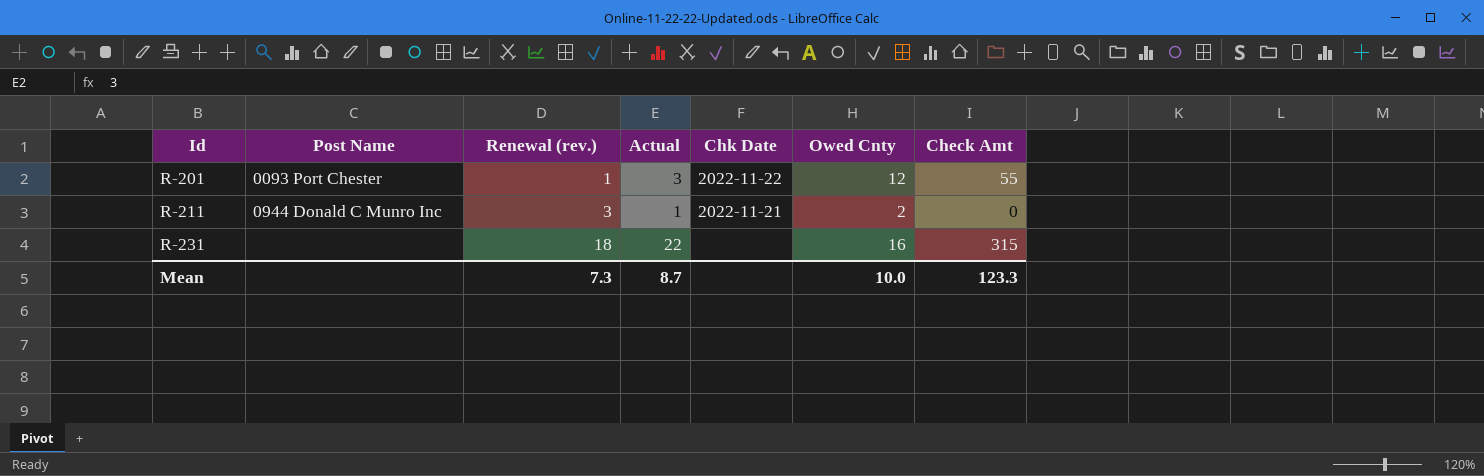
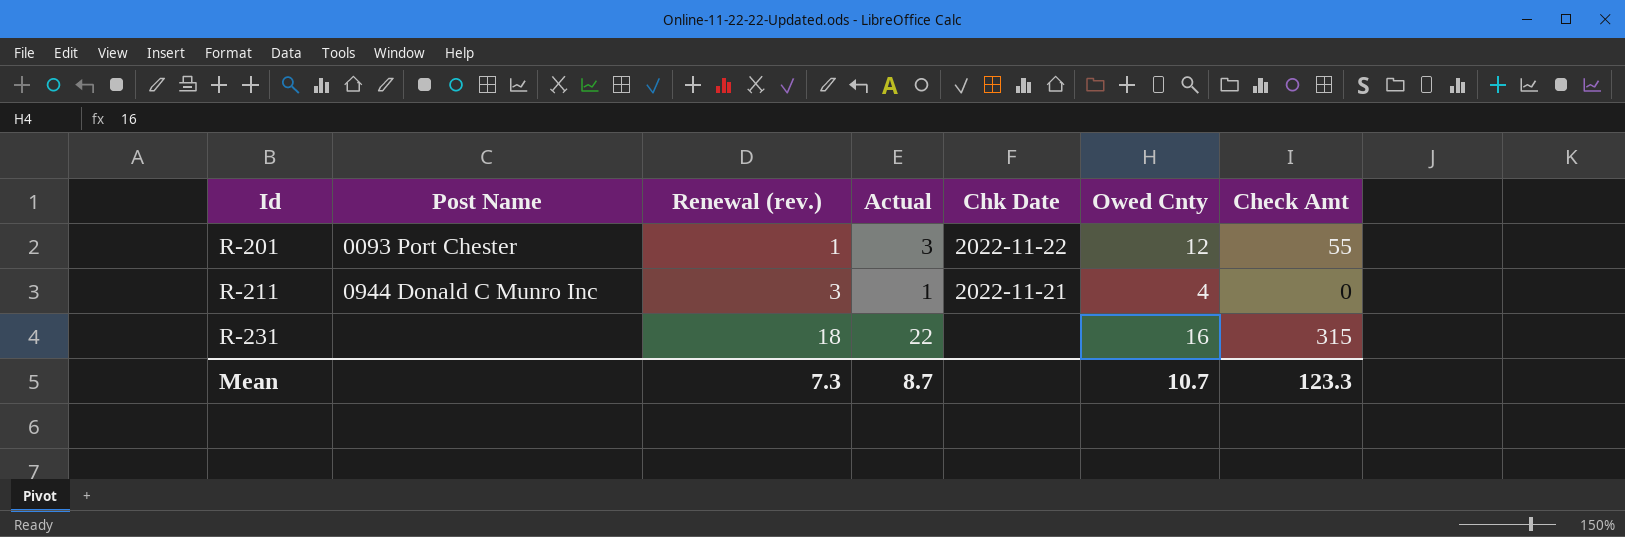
R-211 | Owed Cnty: 2 -> 4
Mean | Owed Cnty: 10.0 -> 10.7

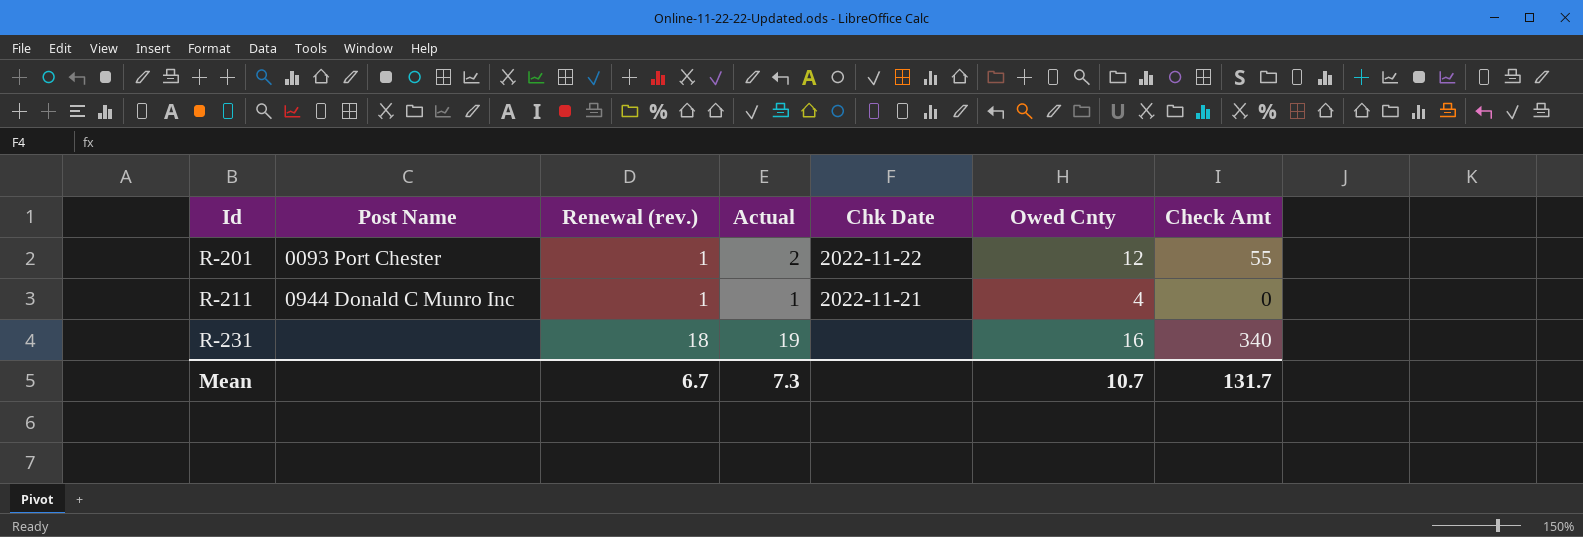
R-201 | Actual: 3 -> 2
R-211 | Renewal (rev.): 3 -> 1
R-231 | Actual: 22 -> 19
R-231 | Check Amt: 315 -> 340
Mean | Renewal (rev.): 7.3 -> 6.7
Mean | Actual: 8.7 -> 7.3
Mean | Check Amt: 123.3 -> 131.7

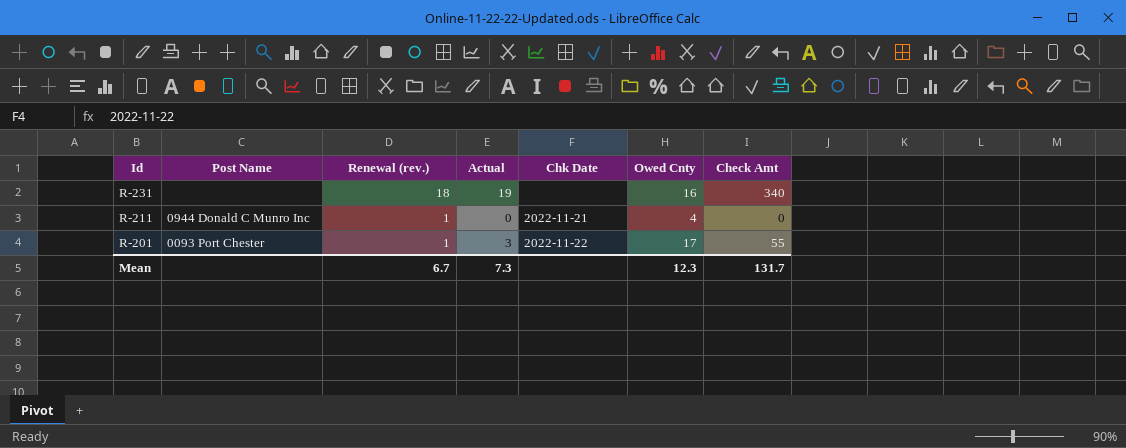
row order: Id ascending -> Id descending
R-211 | Actual: 1 -> 0
R-201 | Actual: 2 -> 3
R-201 | Owed Cnty: 12 -> 17
Mean | Owed Cnty: 10.7 -> 12.3

